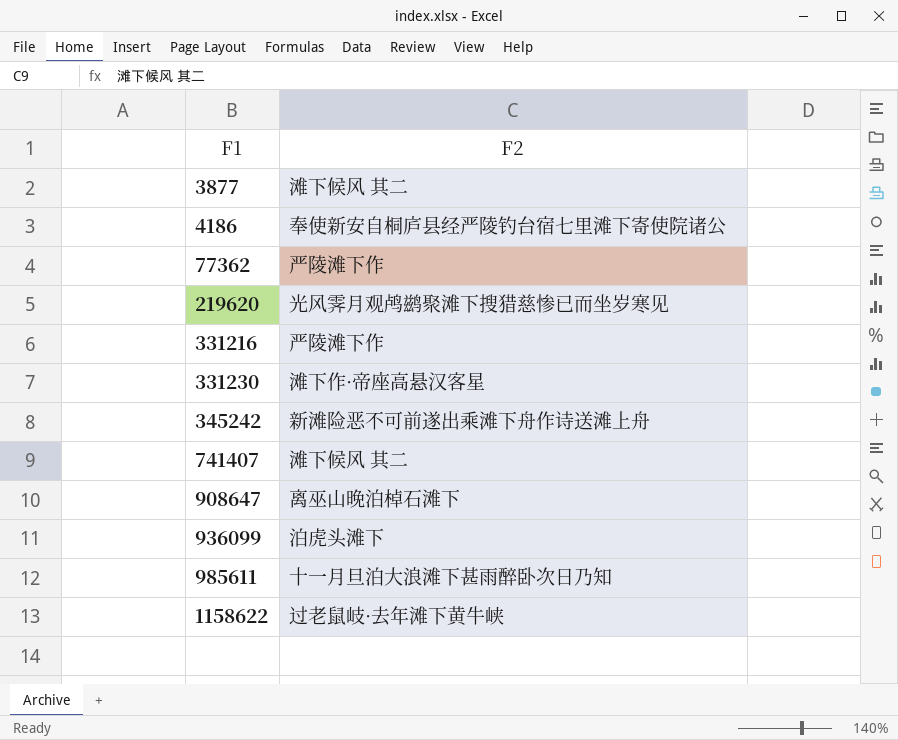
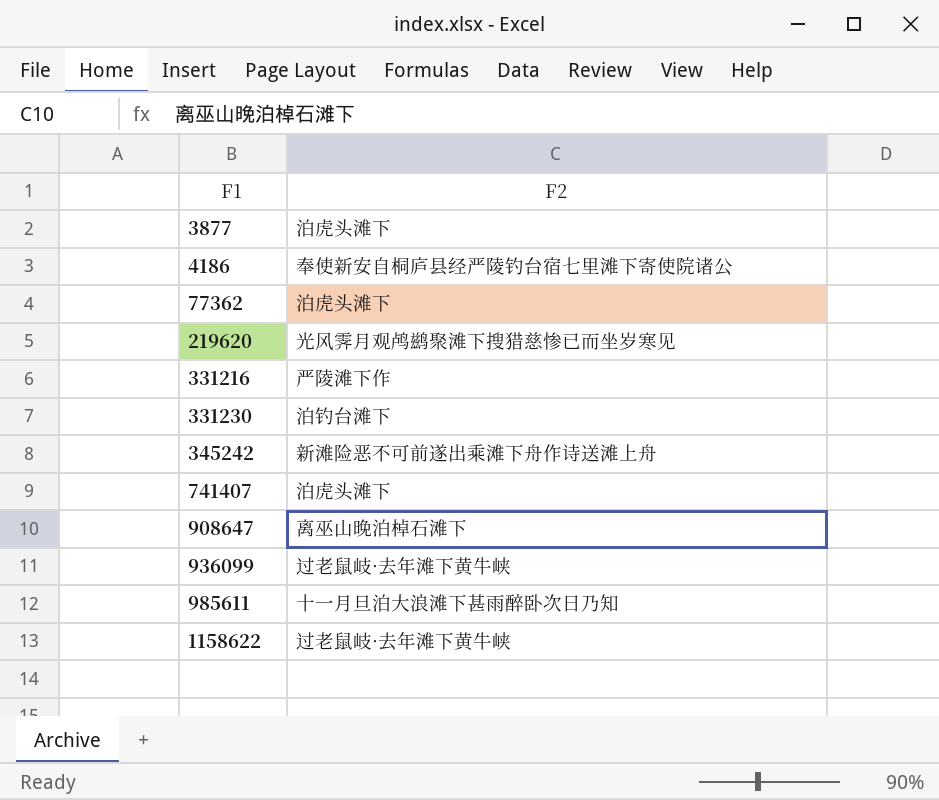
3877 | F2: 滩下候风 其二 -> 泊虎头滩下
77362 | F2: 严陵滩下作 -> 泊虎头滩下
331230 | F2: 滩下作·帝座高悬汉客星 -> 泊钓台滩下
741407 | F2: 滩下候风 其二 -> 泊虎头滩下
936099 | F2: 泊虎头滩下 -> 过老鼠岐·去年滩下黄牛峡

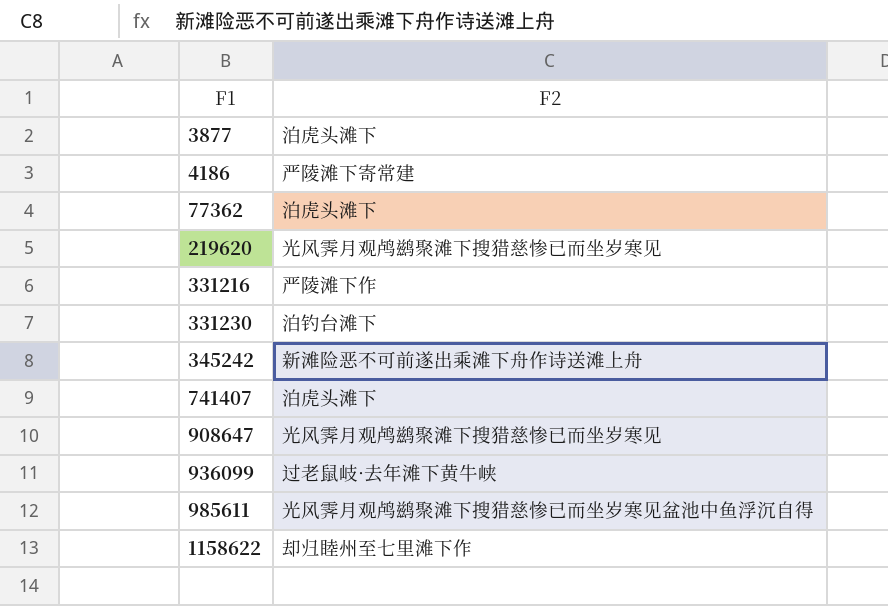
4186 | F2: 奉使新安自桐庐县经严陵钓台宿七里滩下寄使院诸公 -> 严陵滩下寄常建
908647 | F2: 离巫山晚泊棹石滩下 -> 光风霁月观鸬鹚聚滩下搜猎慈惨已而坐岁寒见
985611 | F2: 十一月旦泊大浪滩下甚雨醉卧次日乃知 -> 光风霁月观鸬鹚聚滩下搜猎慈惨已而坐岁寒见盆池中鱼浮沉自得
1158622 | F2: 过老鼠岐·去年滩下黄牛峡 -> 却归睦州至七里滩下作

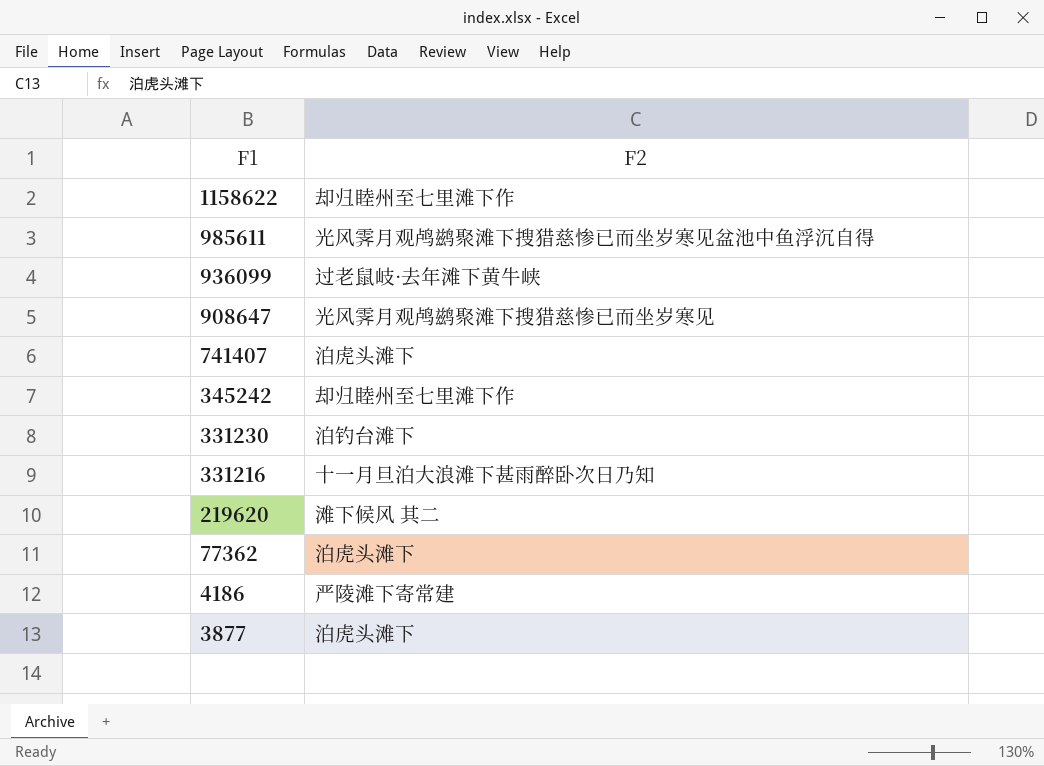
row order: F1 ascending -> F1 descending
345242 | F2: 新滩险恶不可前遂出乘滩下舟作诗送滩上舟 -> 却归睦州至七里滩下作
331216 | F2: 严陵滩下作 -> 十一月旦泊大浪滩下甚雨醉卧次日乃知
219620 | F2: 光风霁月观鸬鹚聚滩下搜猎慈惨已而坐岁寒见 -> 滩下候风 其二

